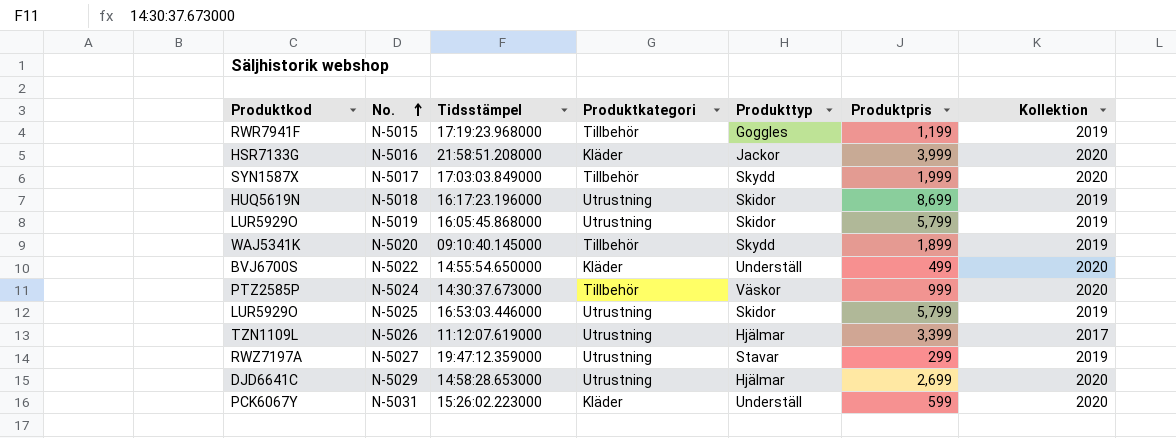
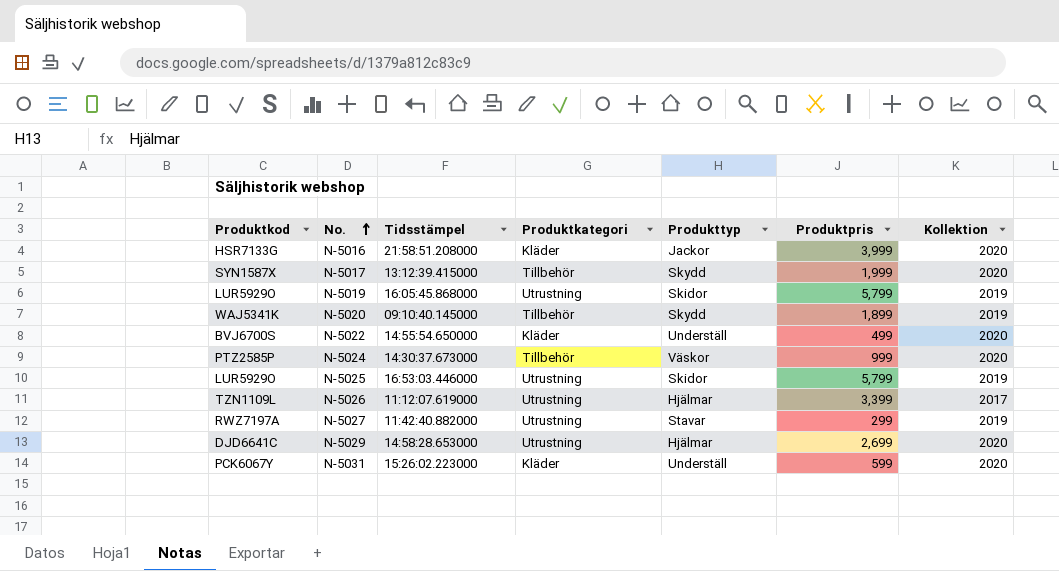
row N-5015: RWR7941F | 17:19:23.968000 | Tillbehör | Goggles | 1,199 | 2019 -> none
row N-5018: HUQ5619N | 16:17:23.196000 | Utrustning | Skidor | 8,699 | 2019 -> none
N-5017 | Tidsstämpel: 17:03:03.849000 -> 13:12:39.415000
N-5027 | Tidsstämpel: 19:47:12.359000 -> 11:42:40.882000

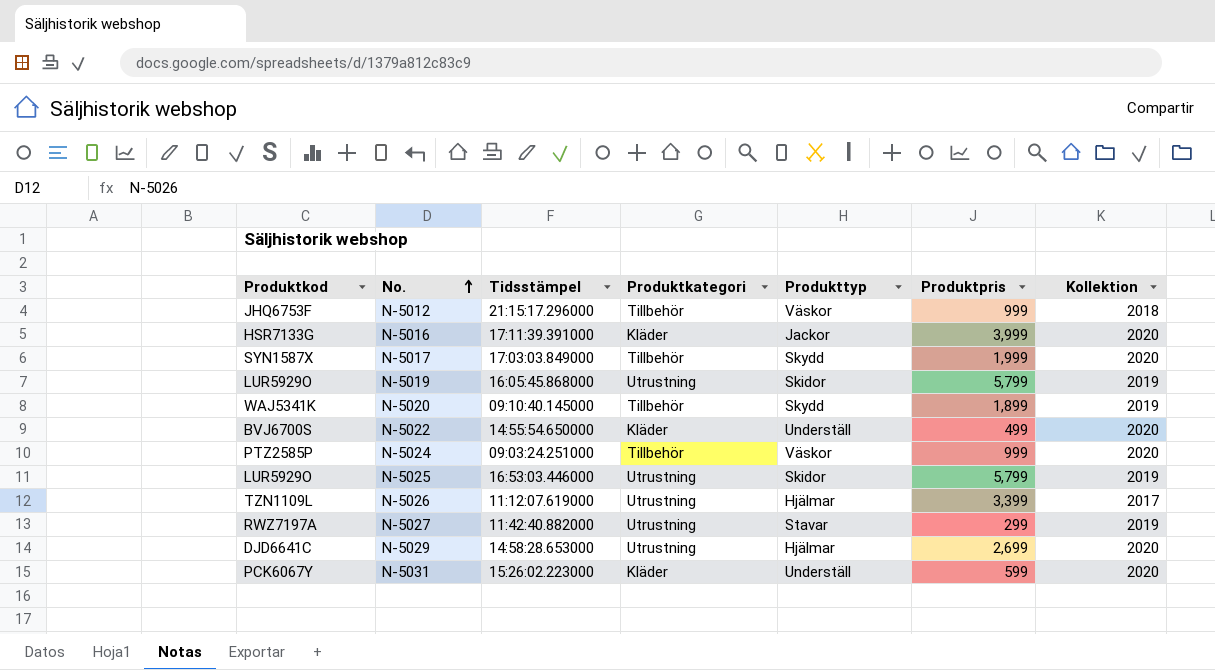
row N-5012: none -> JHQ6753F | 21:15:17.296000 | Tillbehör | Väskor | 999 | 2018
N-5016 | Tidsstämpel: 21:58:51.208000 -> 17:11:39.391000
N-5017 | Tidsstämpel: 13:12:39.415000 -> 17:03:03.849000
N-5024 | Tidsstämpel: 14:30:37.673000 -> 09:03:24.251000

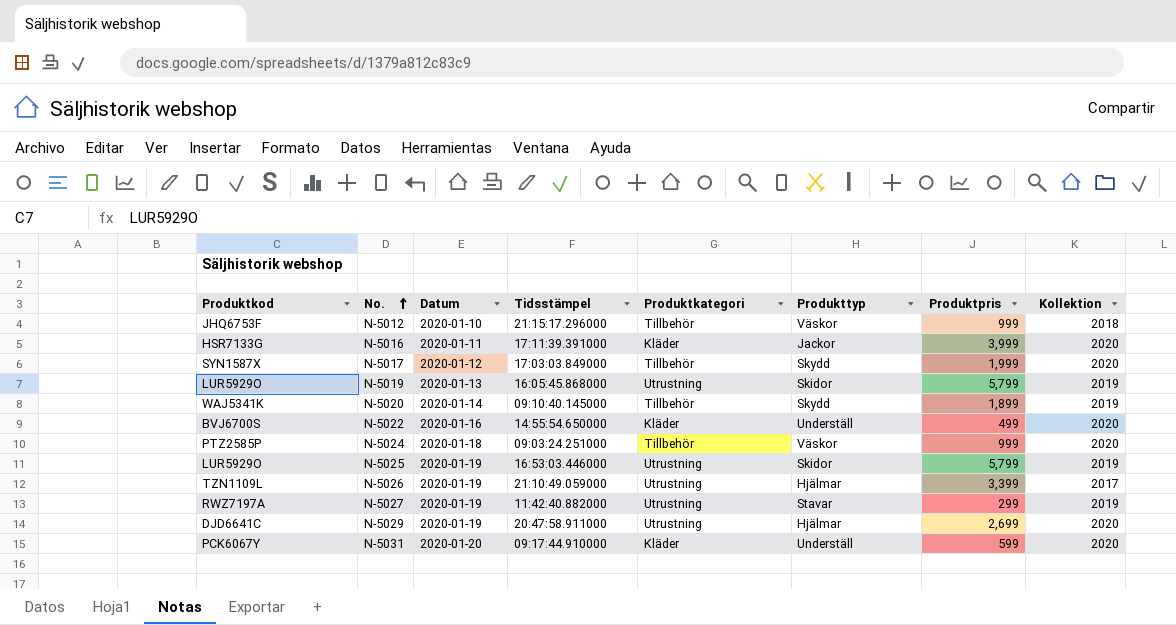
column Datum | position: none -> 3
N-5026 | Tidsstämpel: 11:12:07.619000 -> 21:10:49.059000
N-5029 | Tidsstämpel: 14:58:28.653000 -> 20:47:58.911000
N-5031 | Tidsstämpel: 15:26:02.223000 -> 09:17:44.910000

